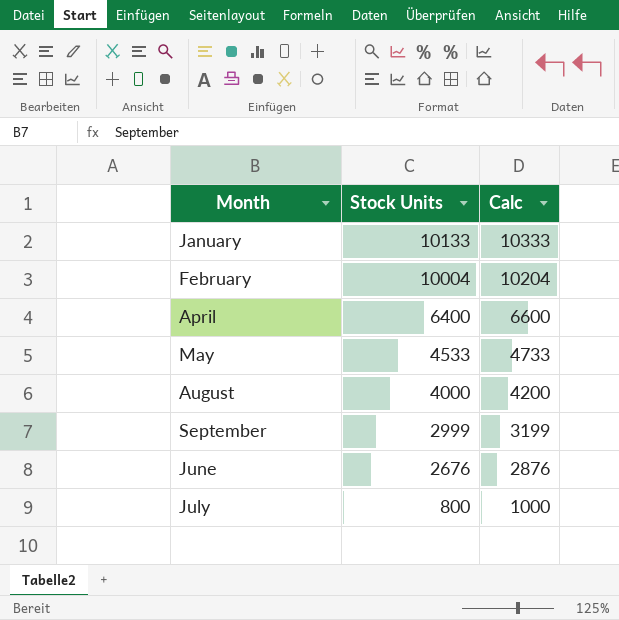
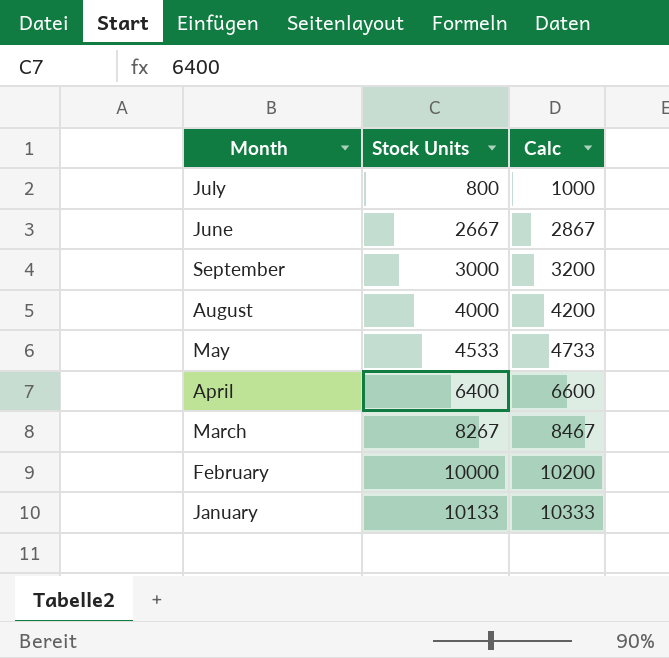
row order: Stock Units descending -> Stock Units ascending
June | Stock Units: 2676 -> 2667
June | Calc: 2876 -> 2867
September | Stock Units: 2999 -> 3000
September | Calc: 3199 -> 3200
row March: none -> 8267 | 8467
February | Stock Units: 10004 -> 10000
February | Calc: 10204 -> 10200

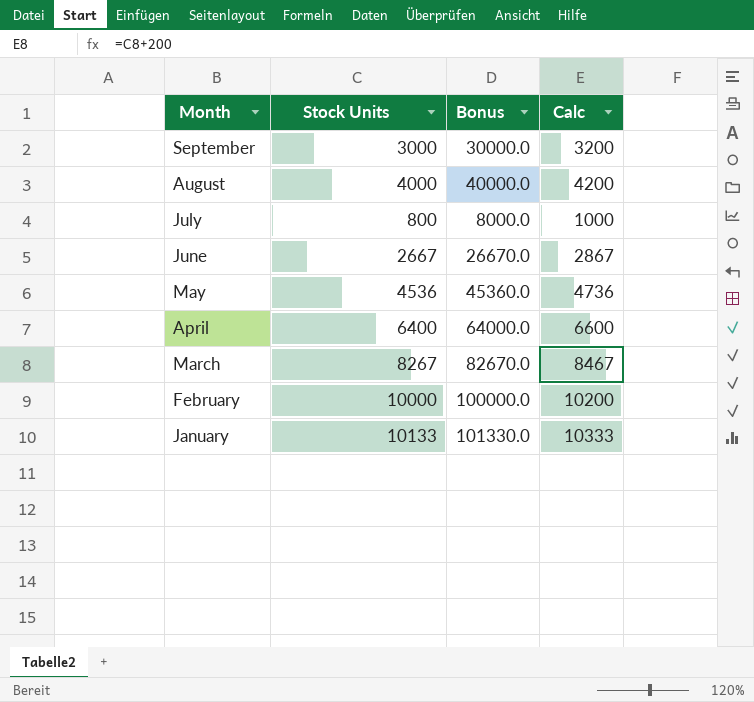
row order: Stock Units ascending -> Month descending
column Bonus | formula: none -> [Stock Units] * 10
May | Stock Units: 4533 -> 4536
May | Calc: 4733 -> 4736

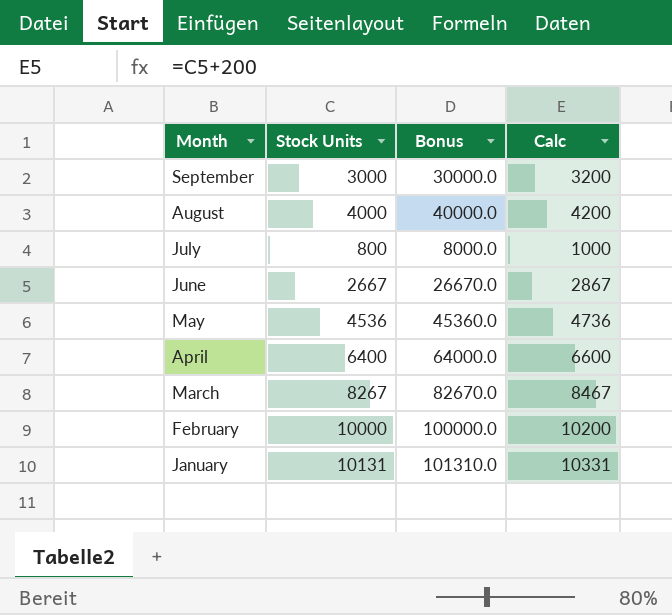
January | Stock Units: 10133 -> 10131
January | Bonus: 101330.0 -> 101310.0
January | Calc: 10333 -> 10331

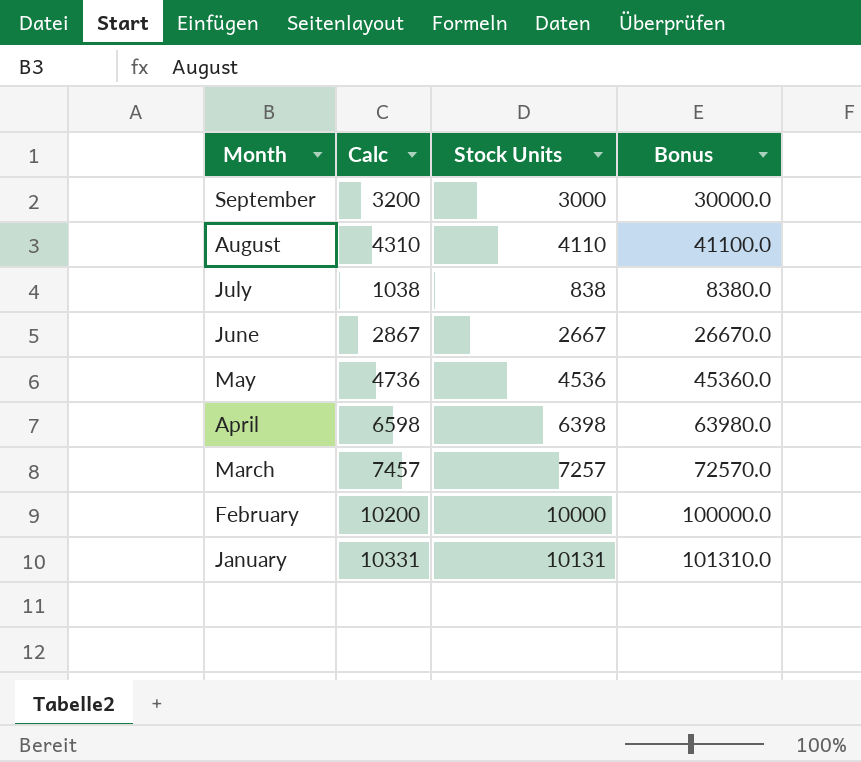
column Calc | position: 4 -> 2
August | Calc: 4200 -> 4310
August | Stock Units: 4000 -> 4110
August | Bonus: 40000.0 -> 41100.0
July | Calc: 1000 -> 1038
July | Stock Units: 800 -> 838
July | Bonus: 8000.0 -> 8380.0
April | Calc: 6600 -> 6598
April | Stock Units: 6400 -> 6398
April | Bonus: 64000.0 -> 63980.0
March | Calc: 8467 -> 7457
March | Stock Units: 8267 -> 7257
March | Bonus: 82670.0 -> 72570.0

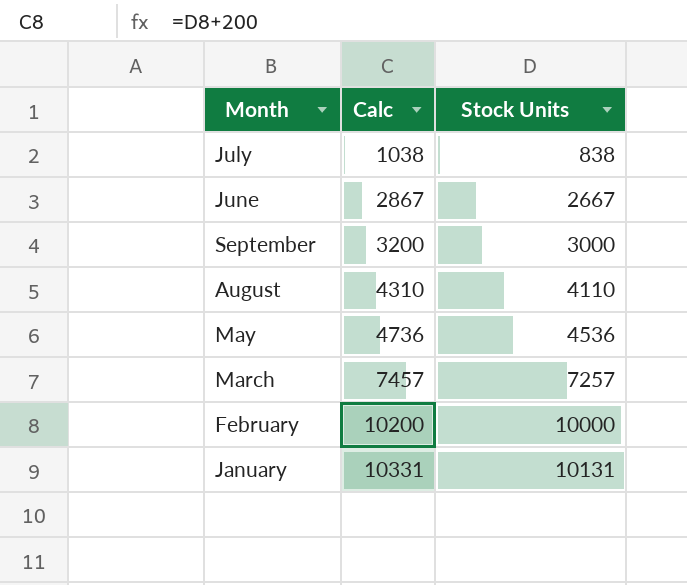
row order: Month descending -> Calc ascending
column Bonus | formula: [Stock Units] * 10 -> none
row April: 6598 | 6398 | 63980.0 -> none

